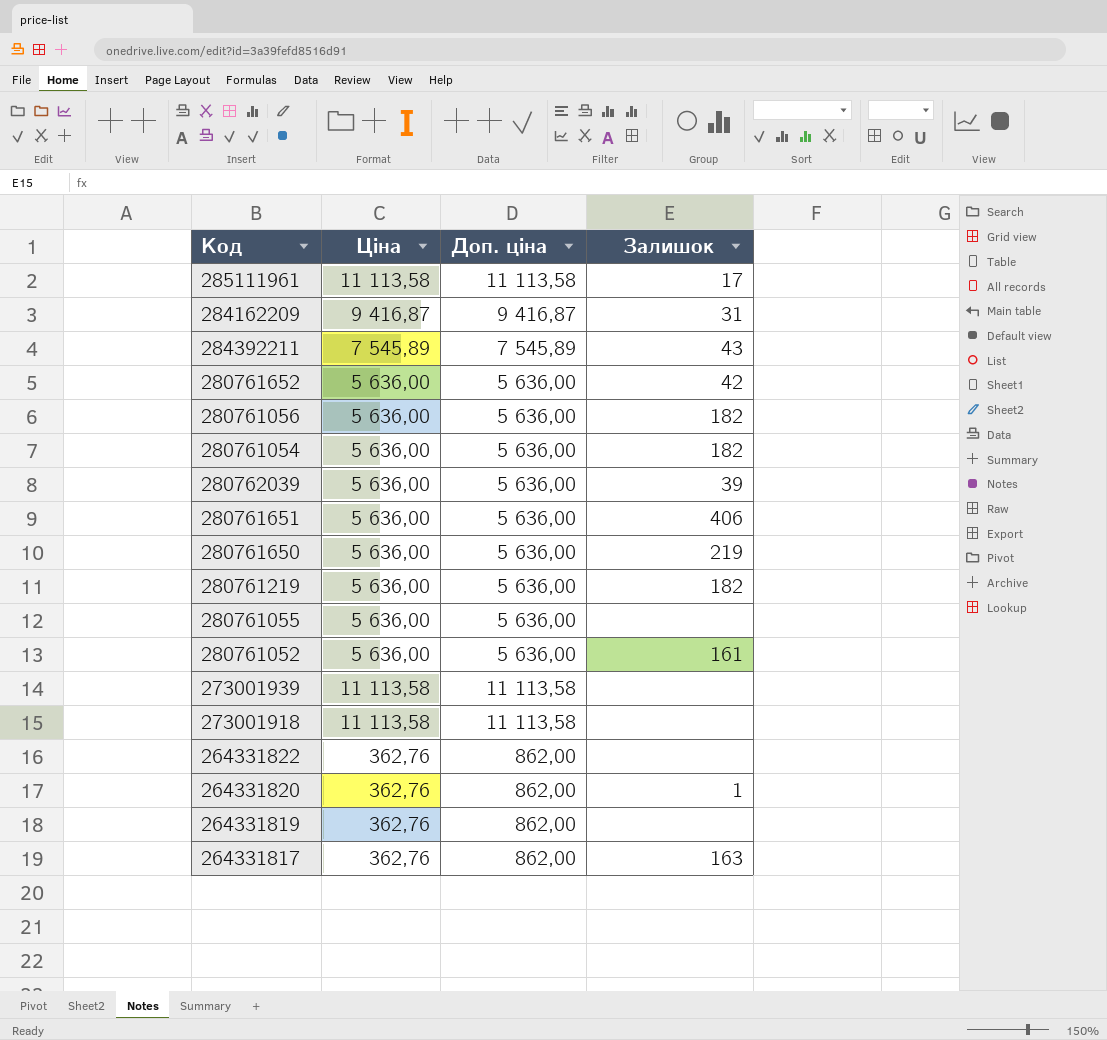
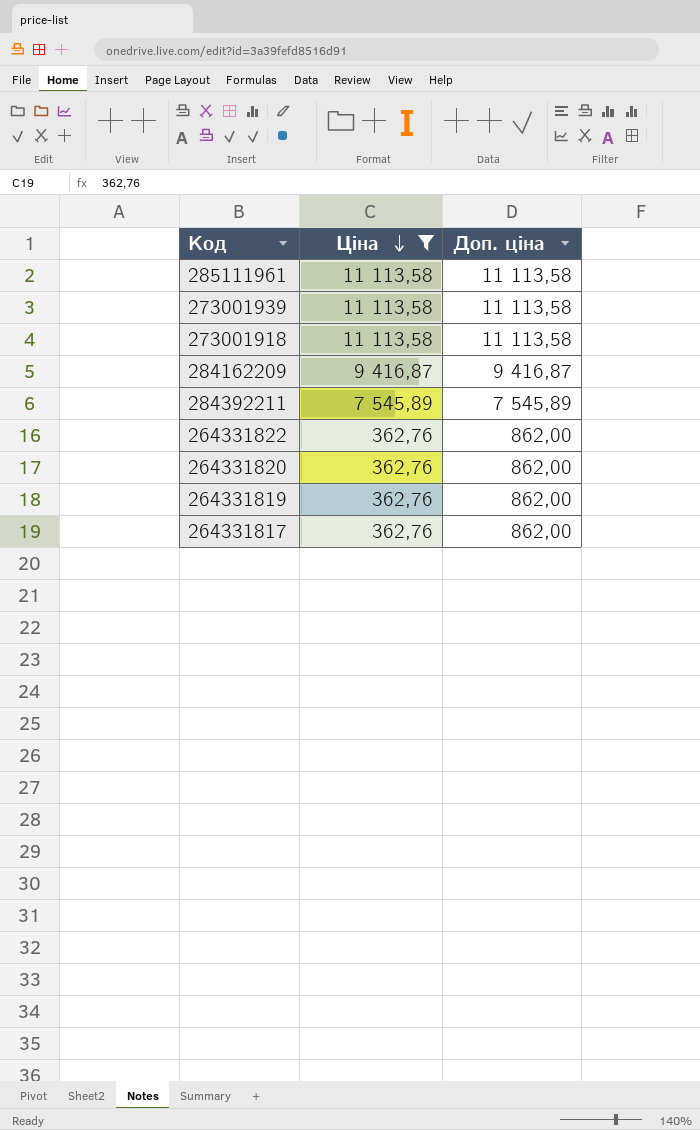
filter: none -> Ціна != 5 636,00
row order: none -> Ціна descending
column Залишок | position: 4 -> none

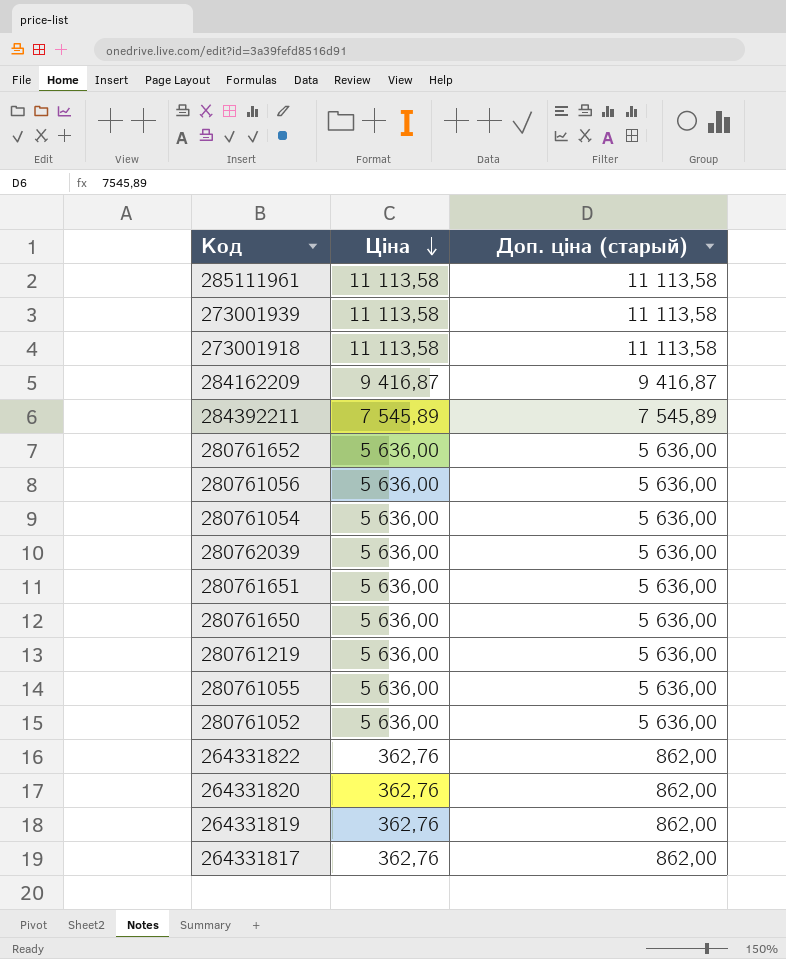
filter: Ціна != 5 636,00 -> none
column name: Доп. ціна -> Доп. ціна (старый)

